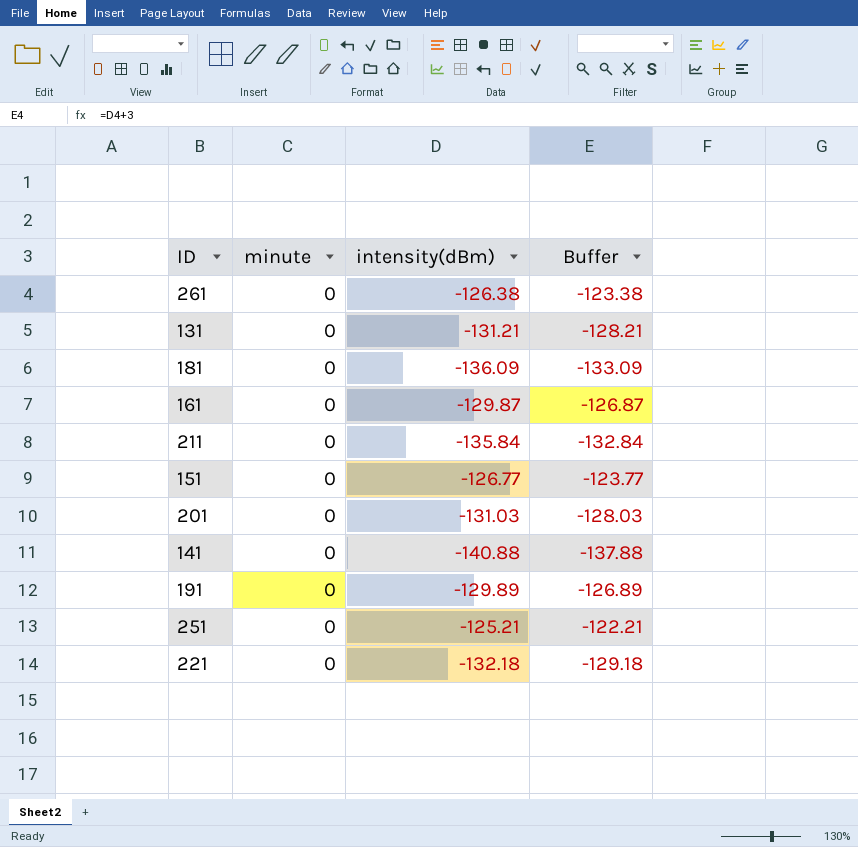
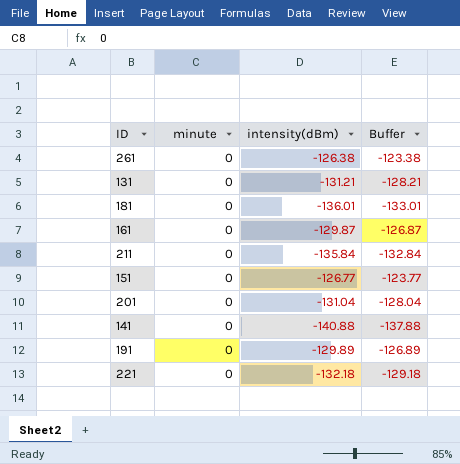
row 251: 0 | -125.21 | -122.21 -> none
181 | intensity(dBm): -136.09 -> -136.01
181 | Buffer: -133.09 -> -133.01
201 | intensity(dBm): -131.03 -> -131.04
201 | Buffer: -128.03 -> -128.04

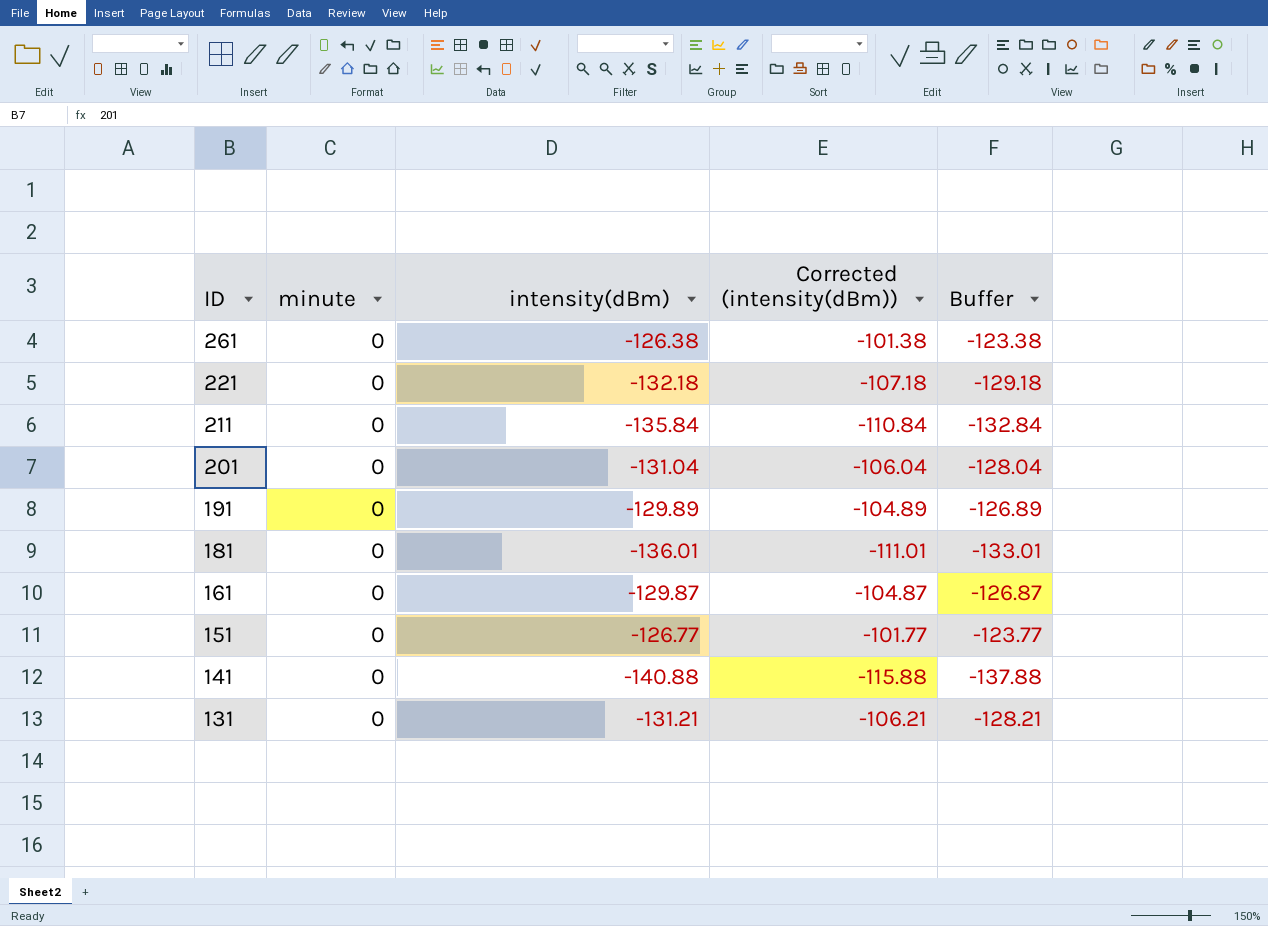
row order: none -> ID descending
column Corrected (intensity(dBm)) | formula: none -> [intensity(dBm)] + 25

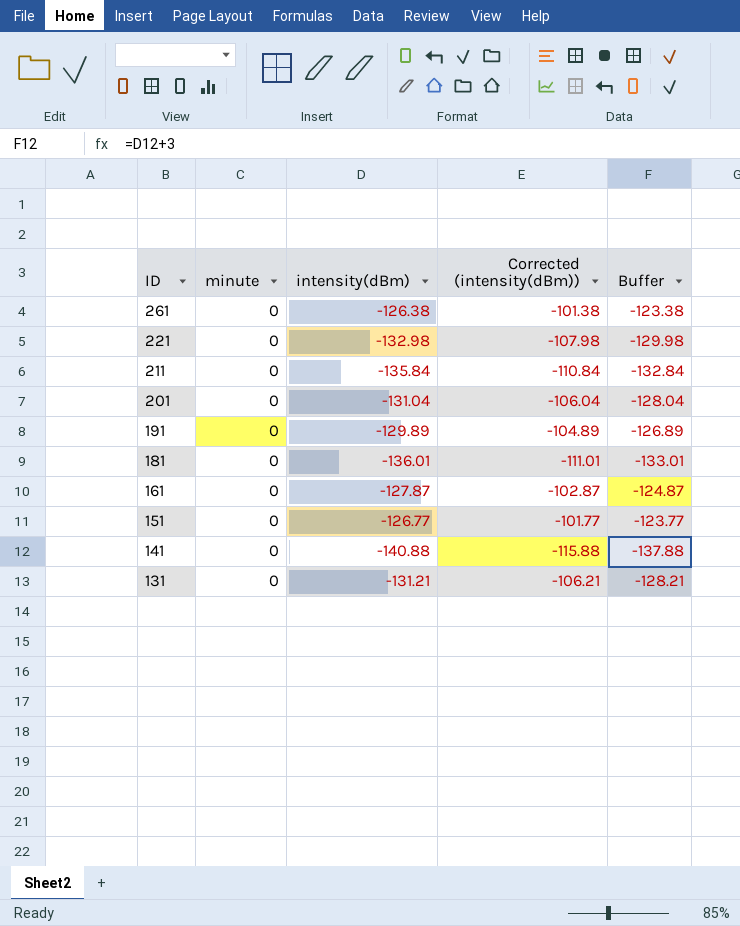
221 | intensity(dBm): -132.18 -> -132.98
221 | Corrected (intensity(dBm)): -107.18 -> -107.98
221 | Buffer: -129.18 -> -129.98
161 | intensity(dBm): -129.87 -> -127.87
161 | Corrected (intensity(dBm)): -104.87 -> -102.87
161 | Buffer: -126.87 -> -124.87

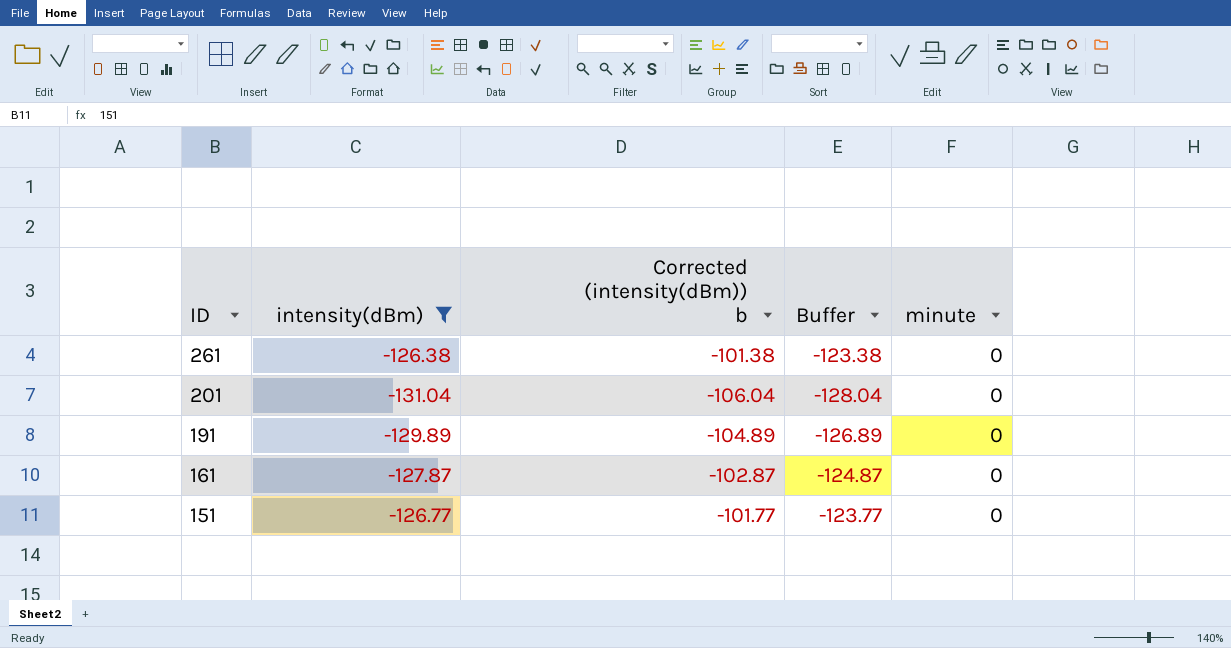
filter: none -> intensity(dBm) >= -131.04
column name: Corrected (intensity(dBm)) -> Corrected (intensity(dBm)) b
column minute | position: 2 -> 5

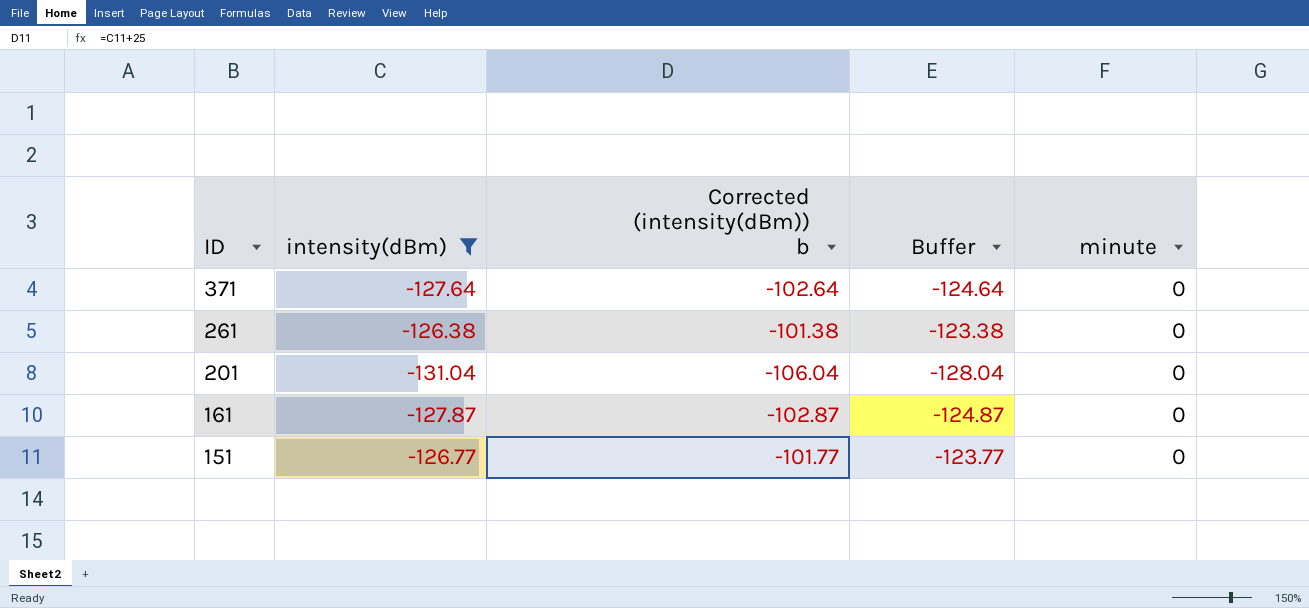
row 191: -129.89 | -104.89 | -126.89 | 0 -> none
row 371: none -> -127.64 | -102.64 | -124.64 | 0

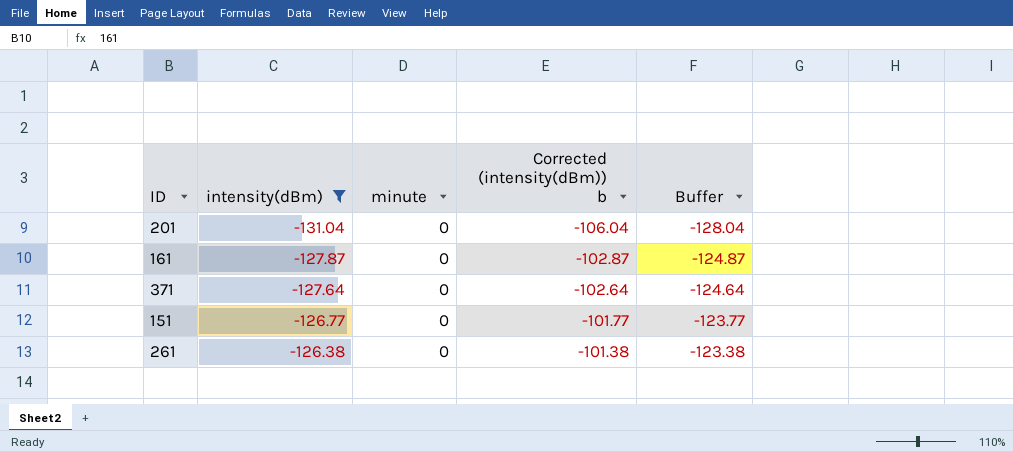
row order: ID descending -> intensity(dBm) ascending
column minute | position: 5 -> 3

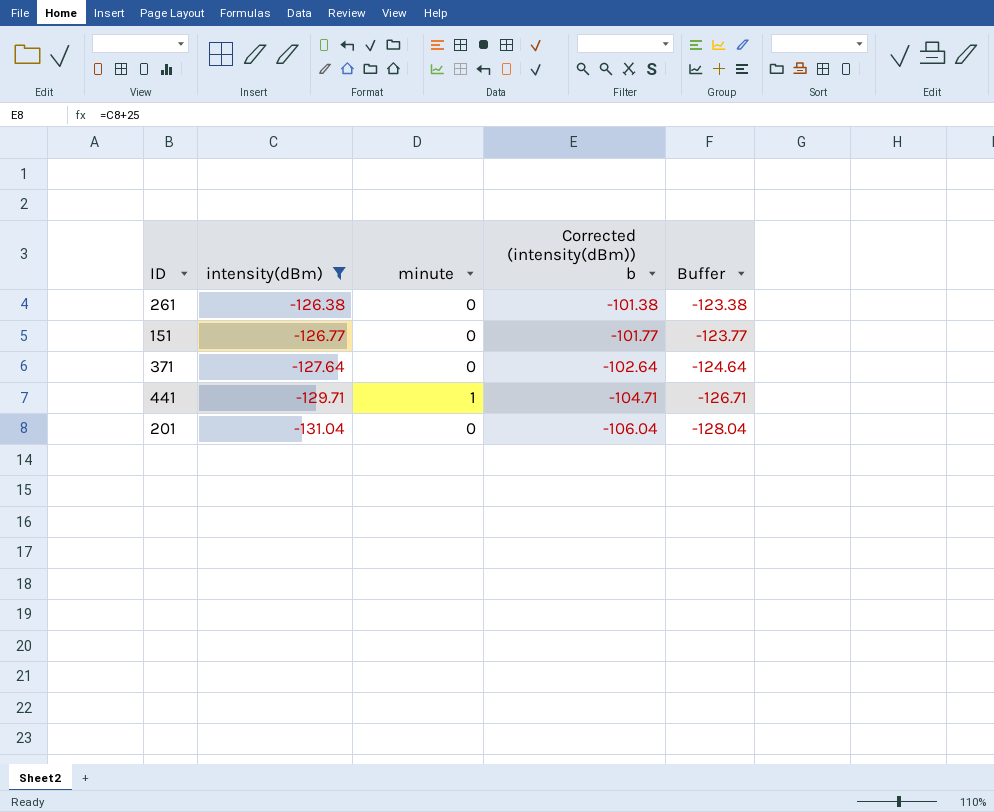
row order: intensity(dBm) ascending -> intensity(dBm) descending
row 161: -127.87 | 0 | -102.87 | -124.87 -> none
row 441: none -> -129.71 | 1 | -104.71 | -126.71

